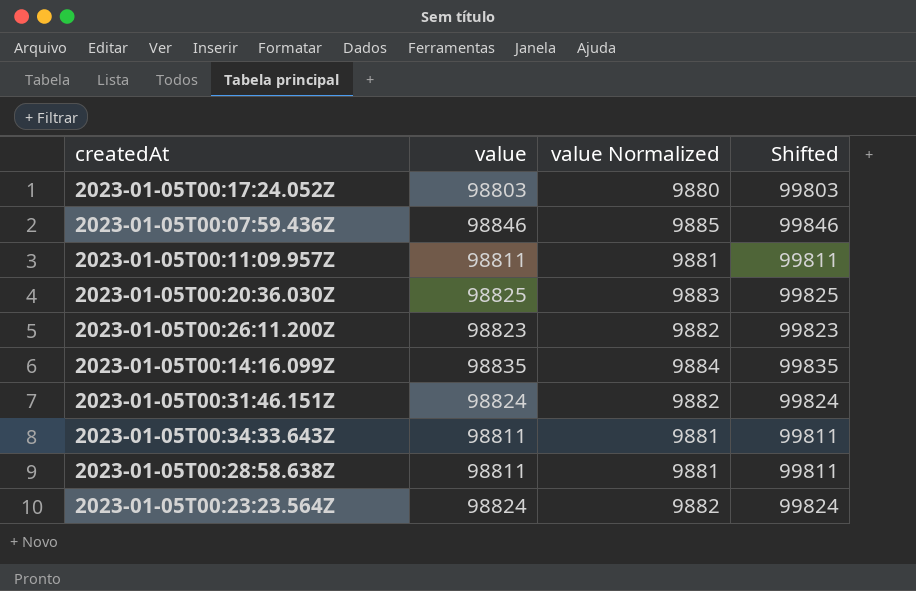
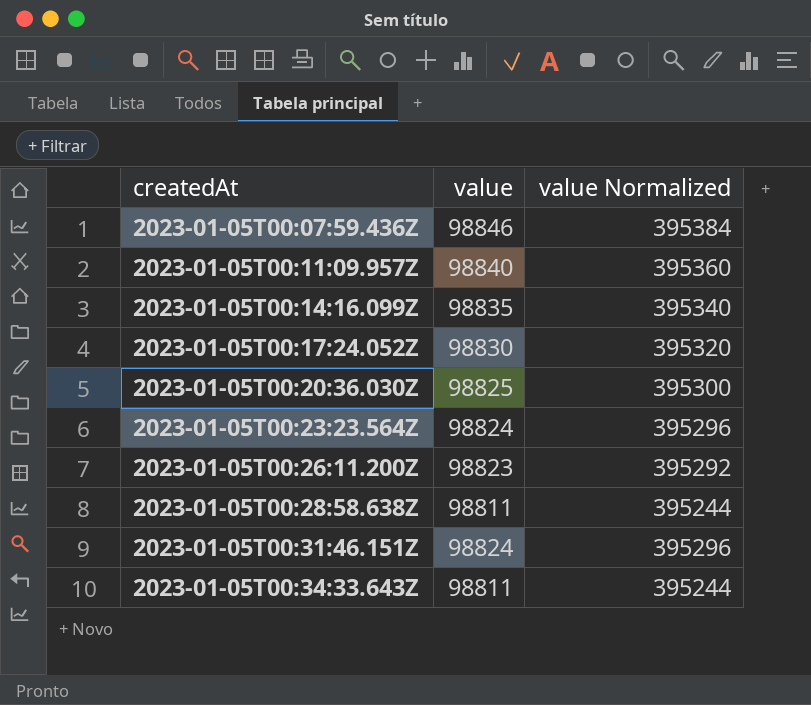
row order: none -> createdAt ascending
column Shifted | formula: [value] + 1000 -> none
column value Normalized | formula: [value] * 0.1 -> [value] * 4
2023-01-05T00:11:09.957Z | value: 98811 -> 98840
2023-01-05T00:17:24.052Z | value: 98803 -> 98830

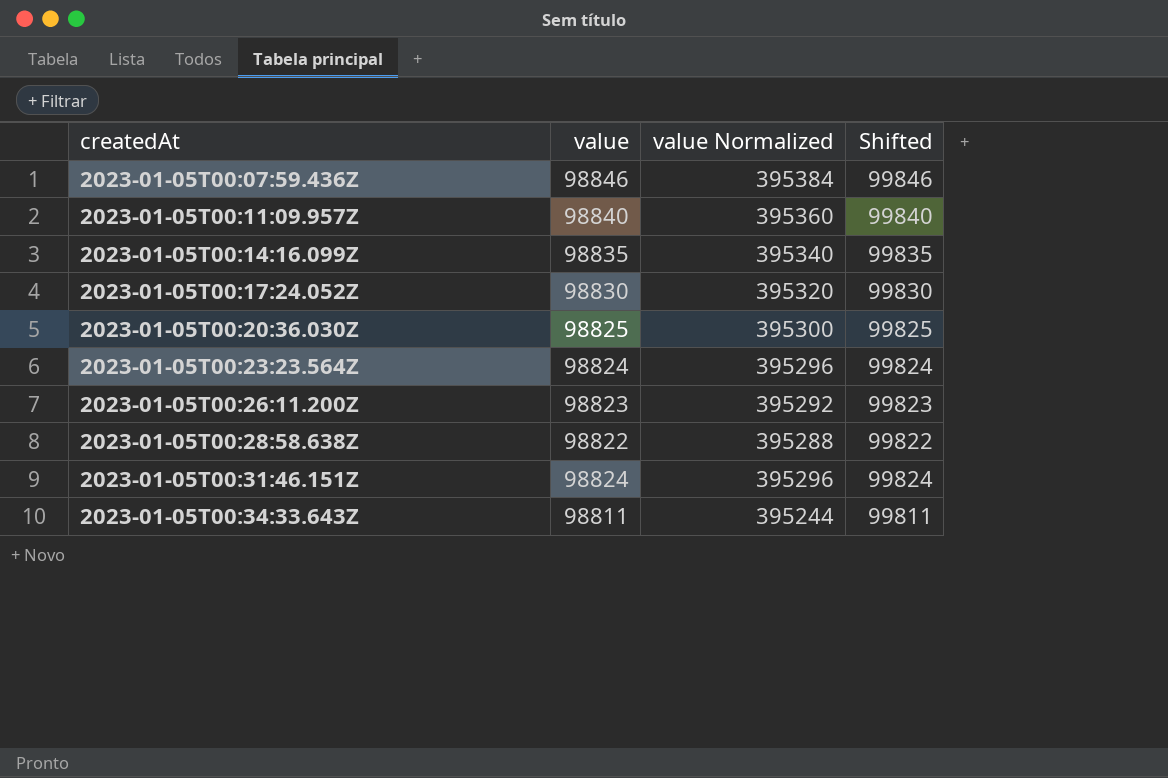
column Shifted | formula: none -> [value] + 1000
2023-01-05T00:28:58.638Z | value: 98811 -> 98822
2023-01-05T00:28:58.638Z | value Normalized: 395244 -> 395288

